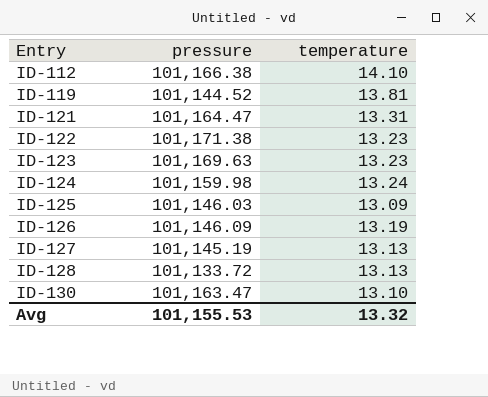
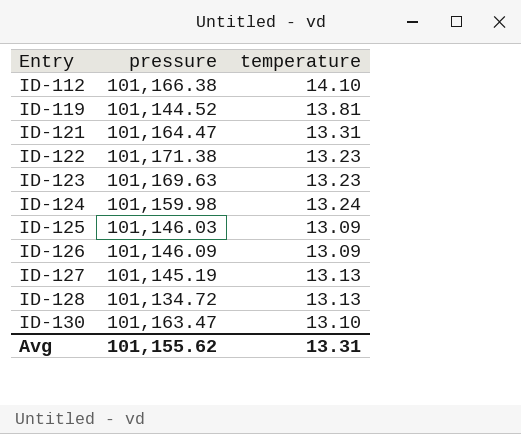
ID-126 | temperature: 13.19 -> 13.09
ID-128 | pressure: 101,133.72 -> 101,134.72
Avg | pressure: 101,155.53 -> 101,155.62
Avg | temperature: 13.32 -> 13.31

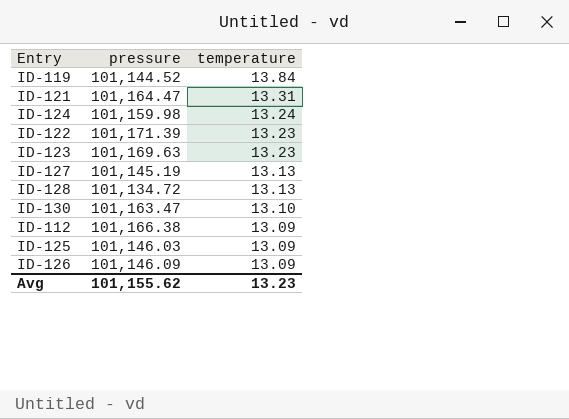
row order: Entry ascending -> temperature descending
ID-119 | temperature: 13.81 -> 13.84
ID-122 | pressure: 101,171.38 -> 101,171.39
ID-112 | temperature: 14.10 -> 13.09
Avg | temperature: 13.31 -> 13.23

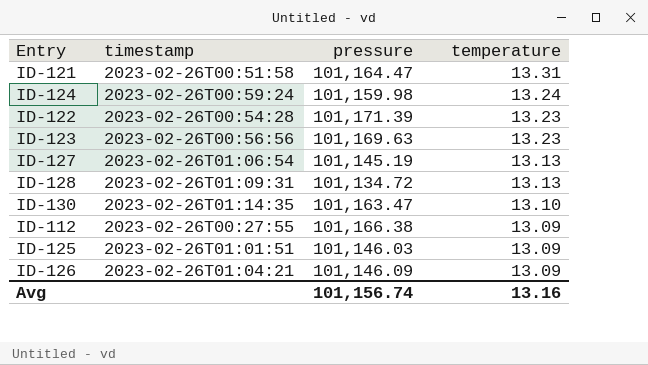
column timestamp | position: none -> 2
row ID-119: 101,144.52 | 13.84 -> none
Avg | pressure: 101,155.62 -> 101,156.74
Avg | temperature: 13.23 -> 13.16

